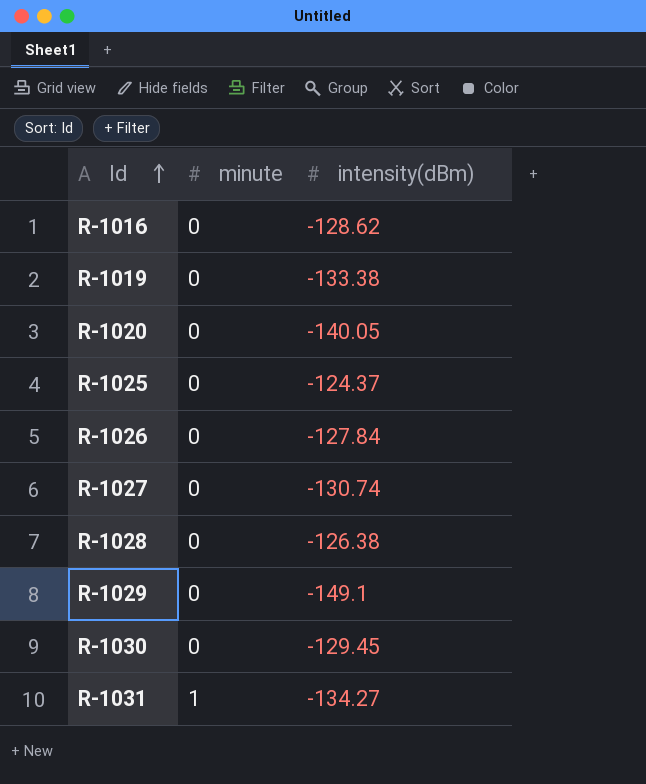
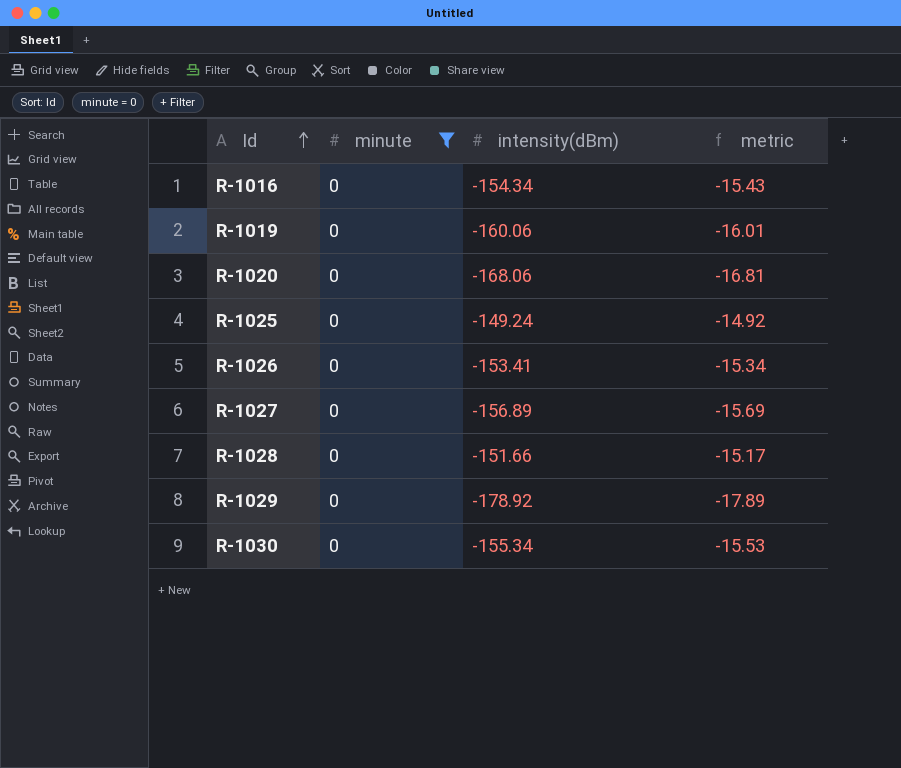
filter: none -> minute = 0
column metric | formula: none -> [intensity(dBm)] * 0.1
R-1016 | intensity(dBm): -128.62 -> -154.34
R-1019 | intensity(dBm): -133.38 -> -160.06
R-1020 | intensity(dBm): -140.05 -> -168.06
R-1025 | intensity(dBm): -124.37 -> -149.24
R-1026 | intensity(dBm): -127.84 -> -153.41
R-1027 | intensity(dBm): -130.74 -> -156.89
R-1028 | intensity(dBm): -126.38 -> -151.66
R-1029 | intensity(dBm): -149.1 -> -178.92
R-1030 | intensity(dBm): -129.45 -> -155.34

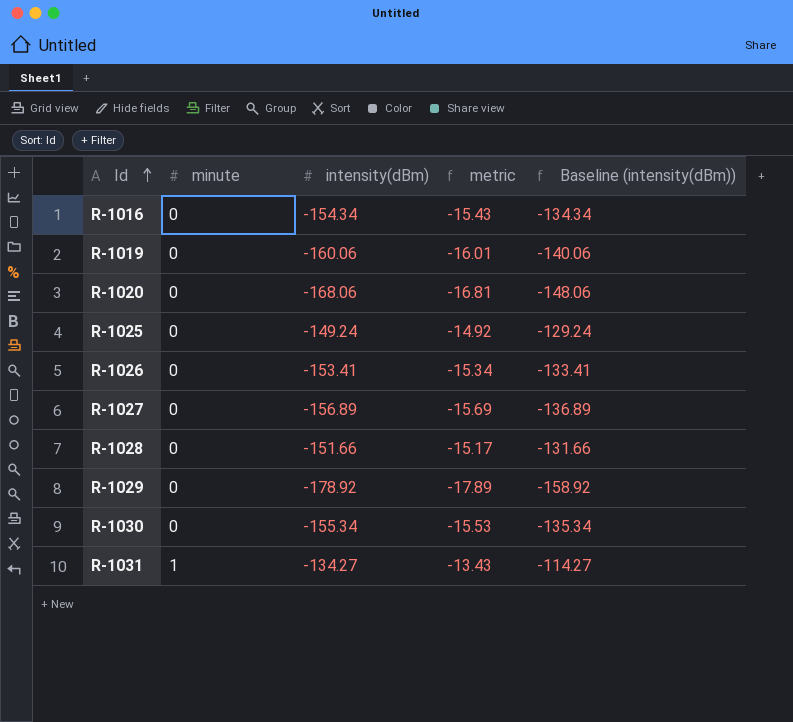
filter: minute = 0 -> none
column Baseline (intensity(dBm)) | formula: none -> [intensity(dBm)] + 20

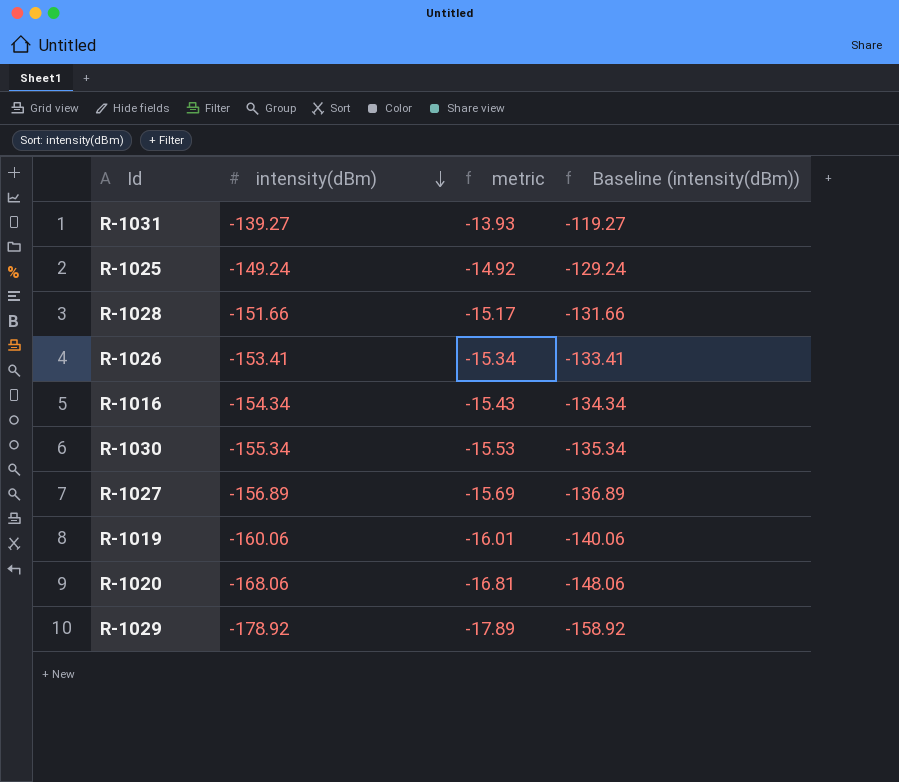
row order: Id ascending -> intensity(dBm) descending
column minute | position: 2 -> none
R-1031 | intensity(dBm): -134.27 -> -139.27
R-1031 | metric: -13.43 -> -13.93
R-1031 | Baseline (intensity(dBm)): -114.27 -> -119.27

